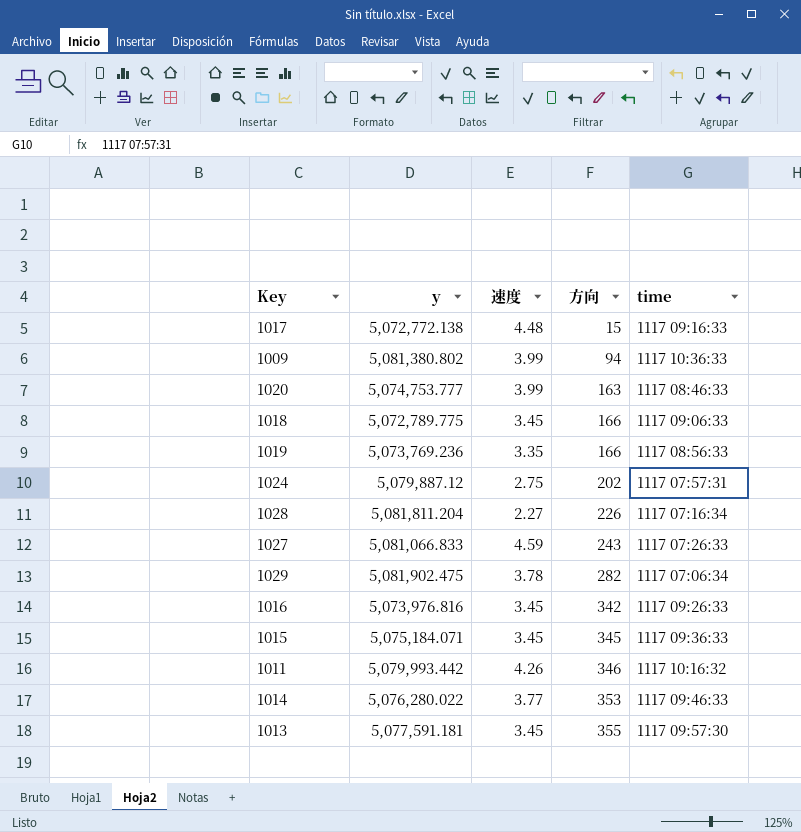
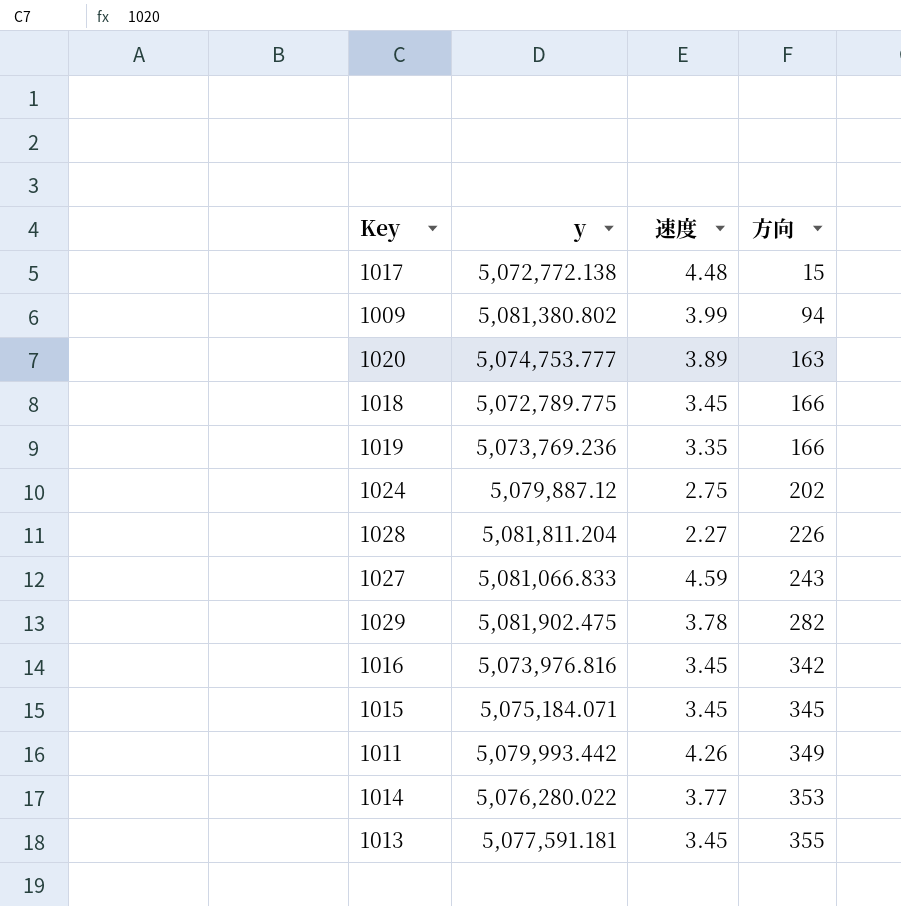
column time | position: 5 -> none
1020 | 速度: 3.99 -> 3.89
1011 | 方向: 346 -> 349

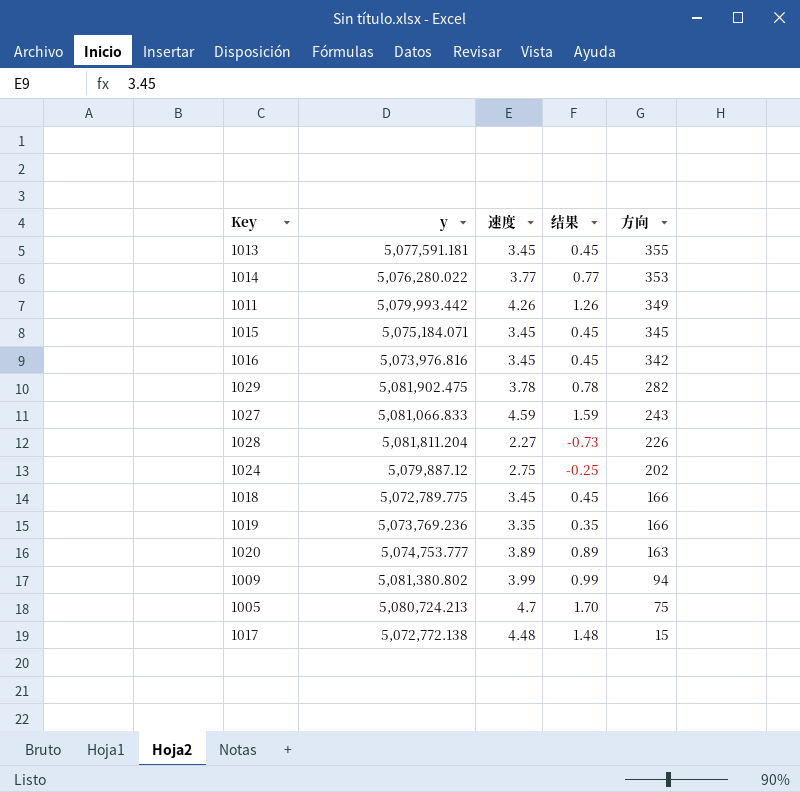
row order: 方向 ascending -> 方向 descending
column 结果 | formula: none -> [速度] - 3
row 1005: none -> 5,080,724.213 | 4.7 | 1.70 | 75

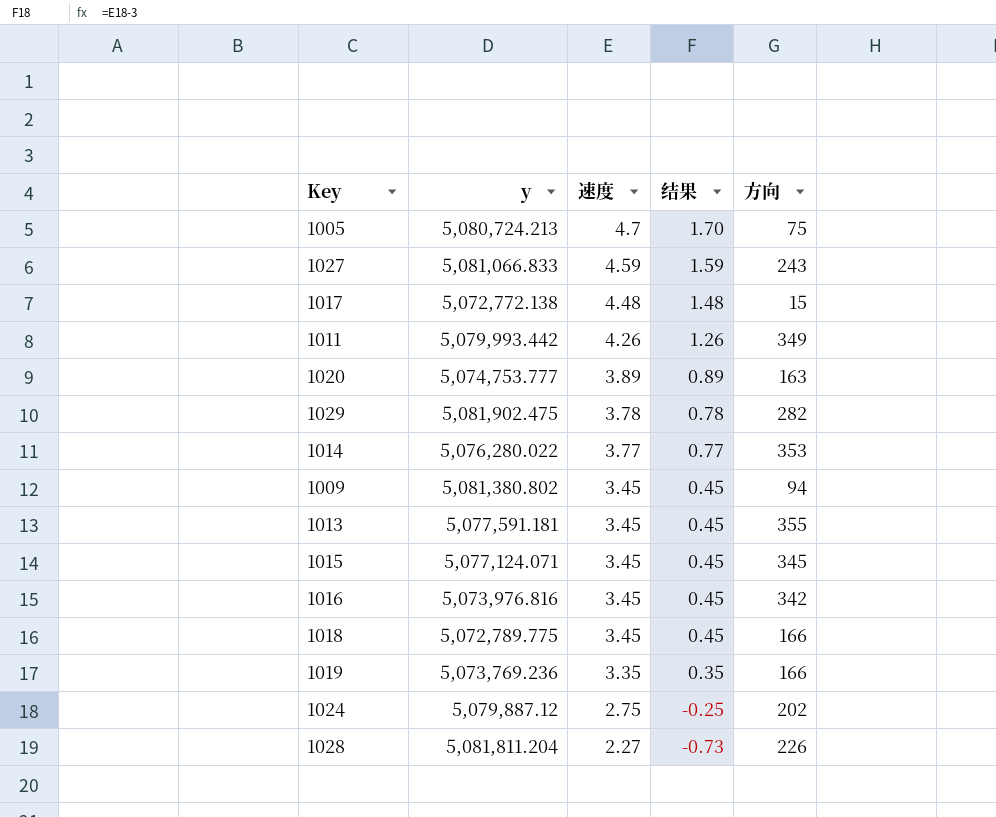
row order: 方向 descending -> 速度 descending
1009 | 速度: 3.99 -> 3.45
1009 | 结果: 0.99 -> 0.45
1015 | y: 5,075,184.071 -> 5,077,124.071

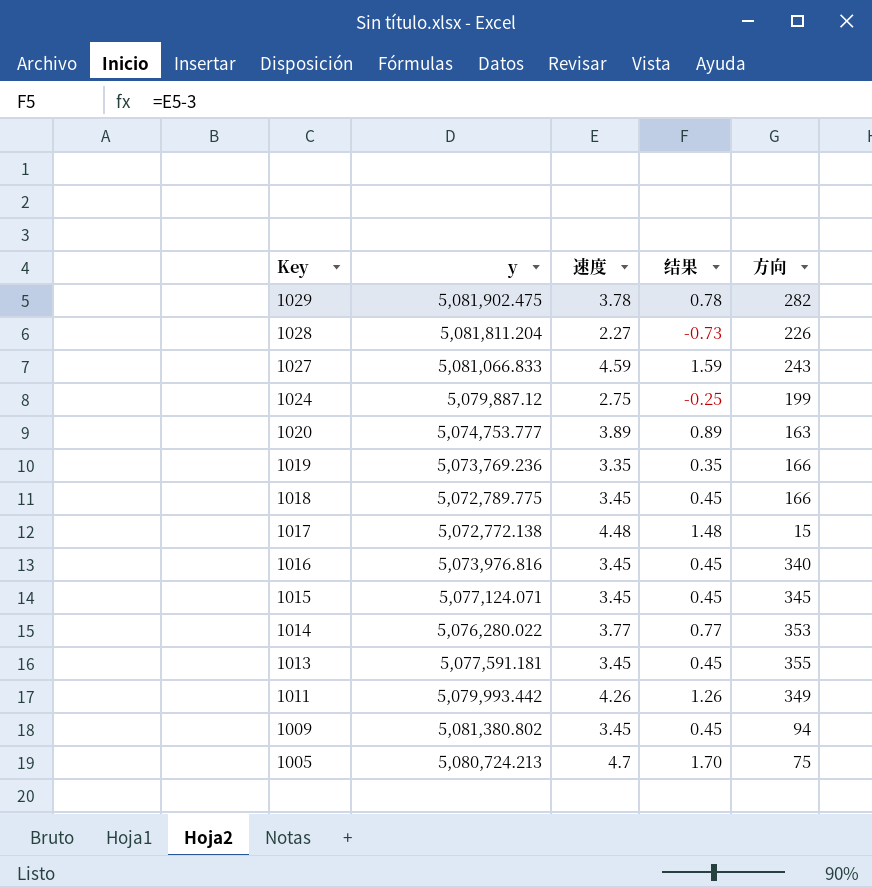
row order: 速度 descending -> Key descending
1024 | 方向: 202 -> 199
1016 | 方向: 342 -> 340

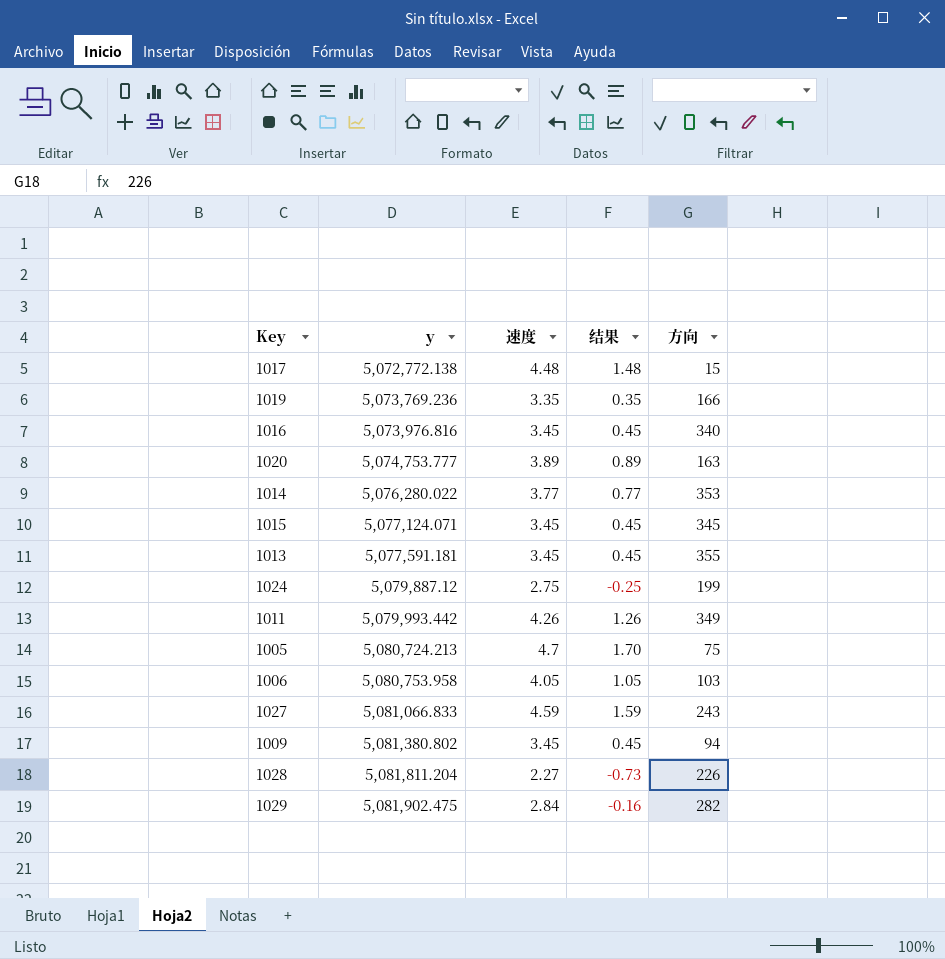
row order: Key descending -> y ascending
row 1018: 5,072,789.775 | 3.45 | 0.45 | 166 -> none
row 1006: none -> 5,080,753.958 | 4.05 | 1.05 | 103
1029 | 速度: 3.78 -> 2.84
1029 | 结果: 0.78 -> -0.16

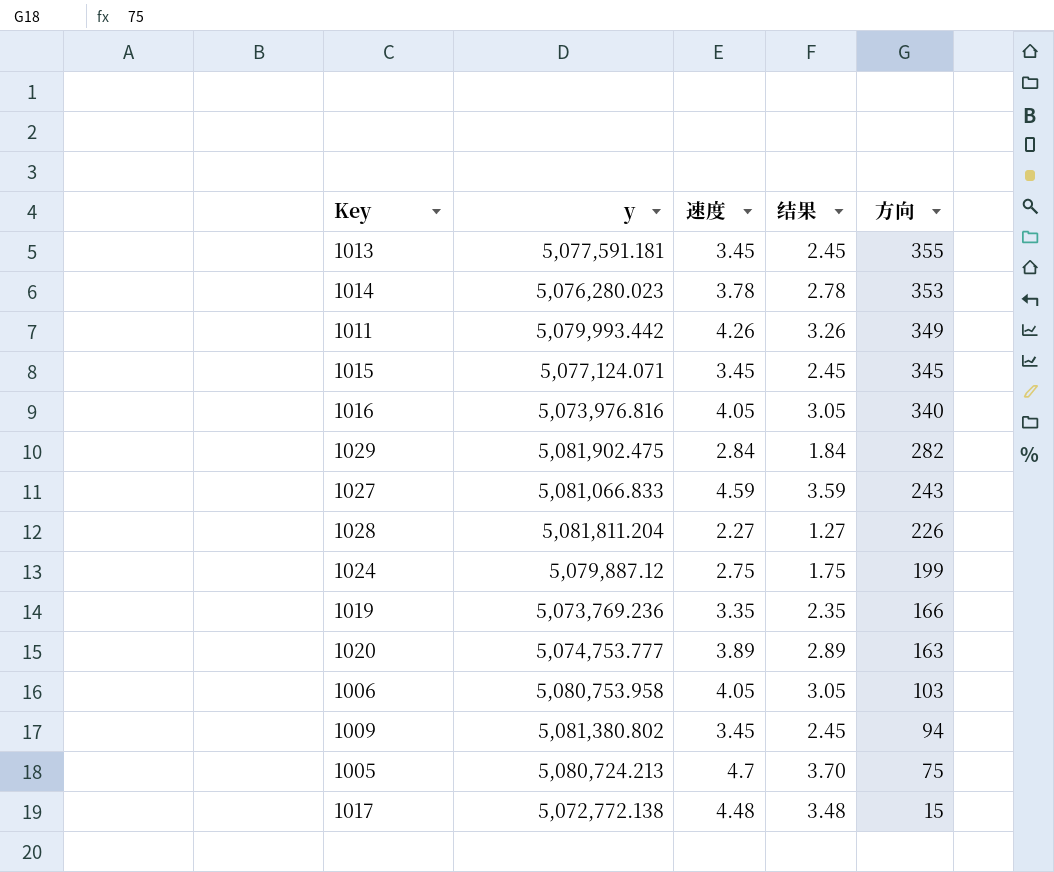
row order: y ascending -> 方向 descending
column 结果 | formula: [速度] - 3 -> [速度] - 1
1014 | y: 5,076,280.022 -> 5,076,280.023
1014 | 速度: 3.77 -> 3.78
1016 | 速度: 3.45 -> 4.05

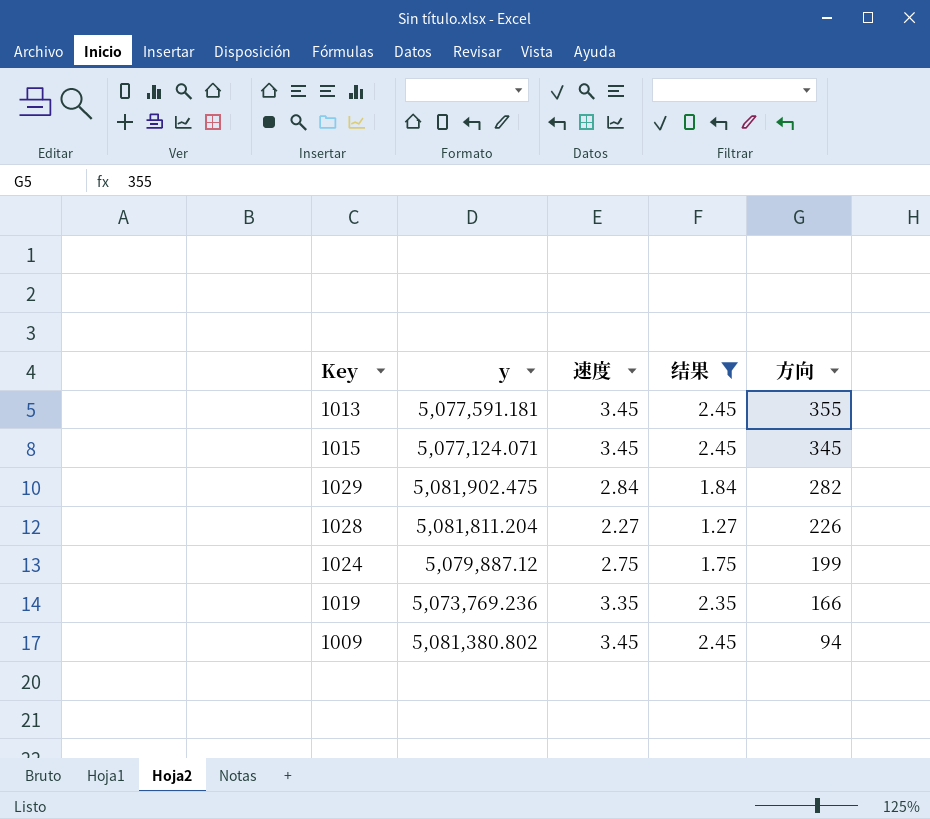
filter: none -> 结果 <= 2.45

